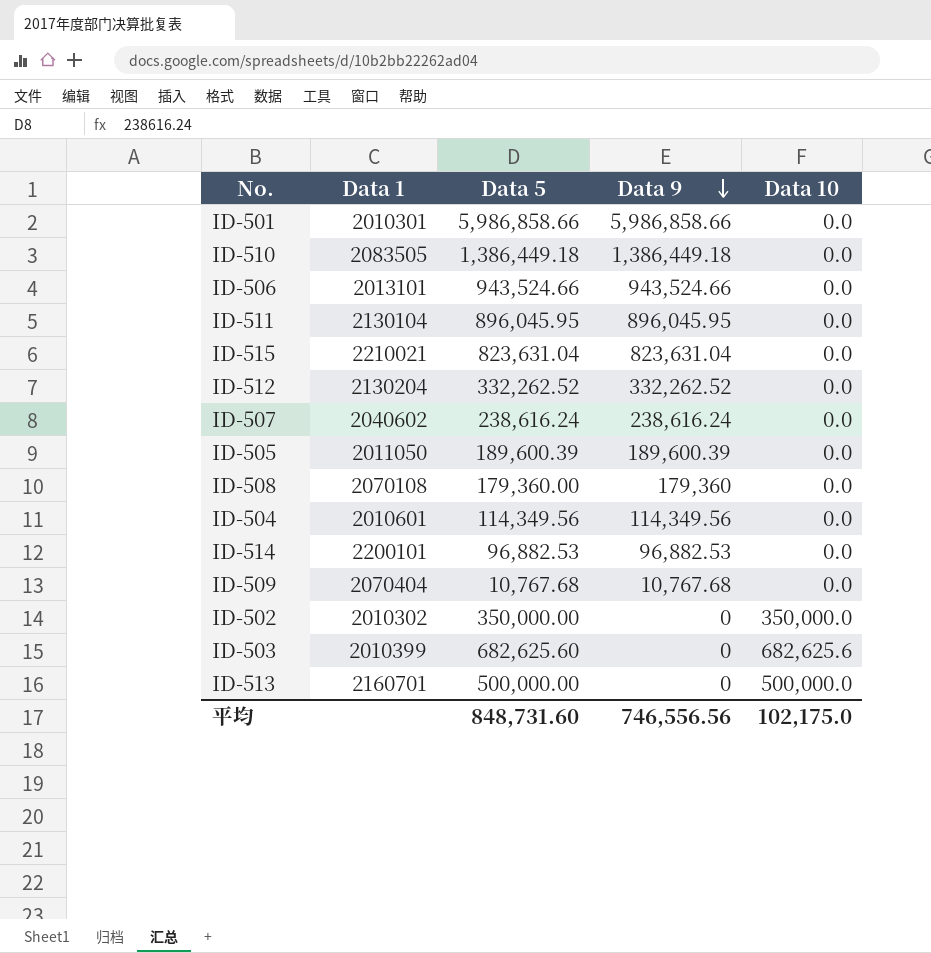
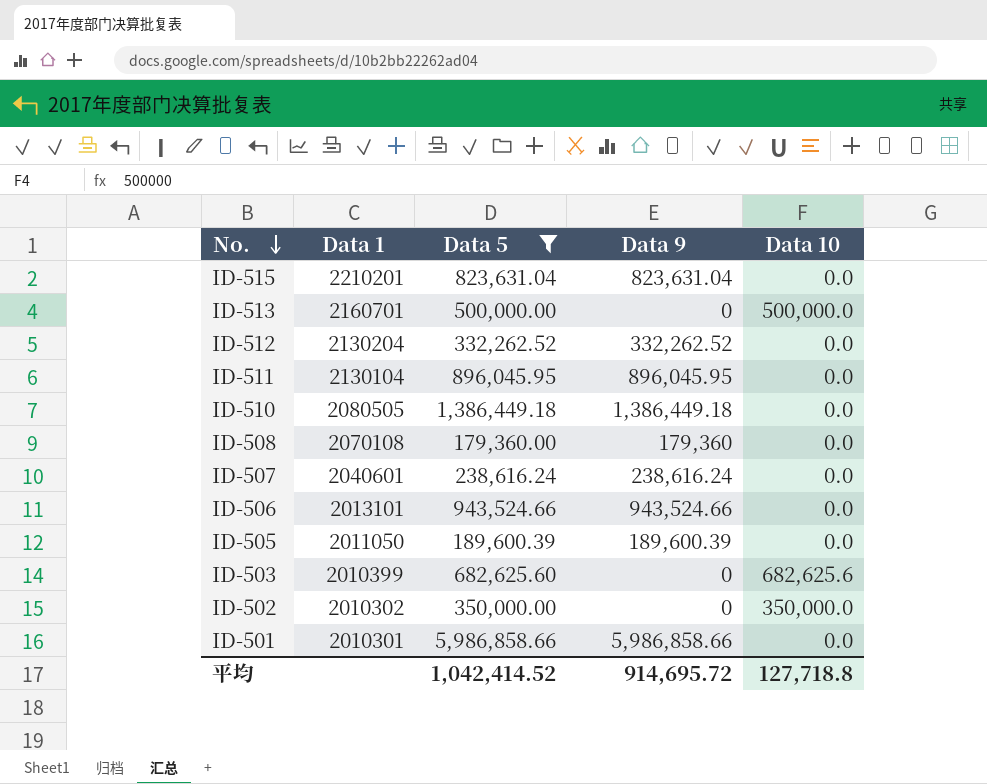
filter: none -> Data 5 >= 179,360.00
row order: Data 9 descending -> No. descending
ID-515 | Data 1: 2210021 -> 2210201
ID-510 | Data 1: 2083505 -> 2080505
ID-507 | Data 1: 2040602 -> 2040601
平均 | Data 5: 848,731.60 -> 1,042,414.52
平均 | Data 9: 746,556.56 -> 914,695.72
平均 | Data 10: 102,175.0 -> 127,718.8

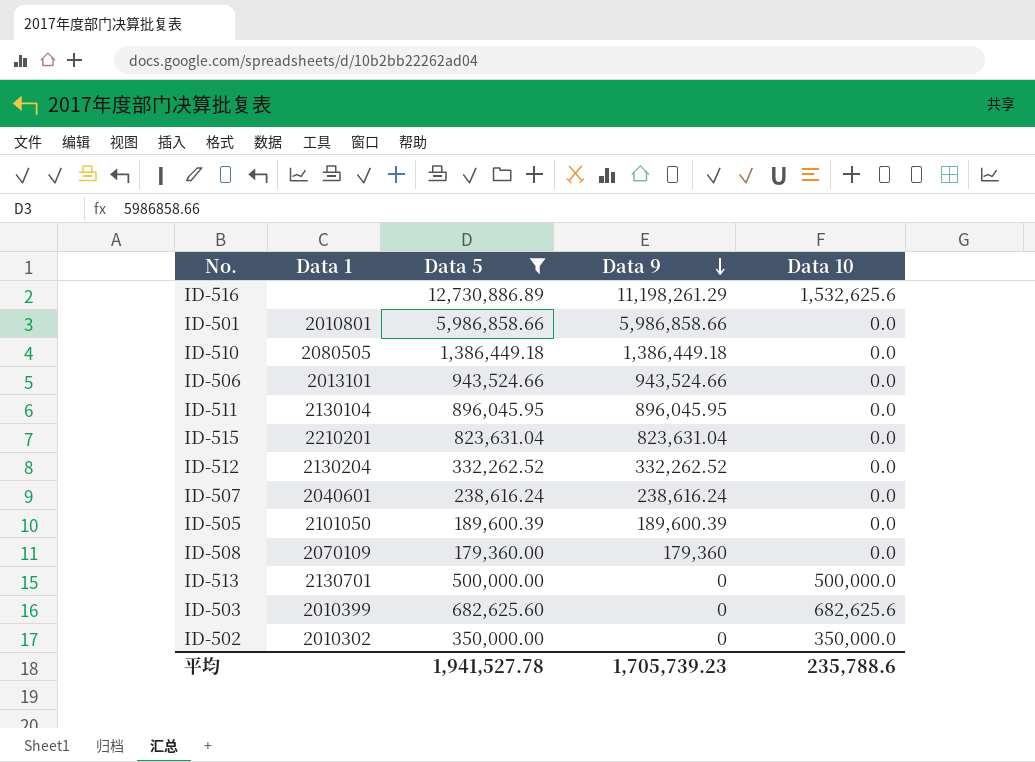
row order: No. descending -> Data 9 descending
row ID-516: none -> none | 12,730,886.89 | 11,198,261.29 | 1,532,625.6
ID-501 | Data 1: 2010301 -> 2010801
ID-505 | Data 1: 2011050 -> 2101050
ID-508 | Data 1: 2070108 -> 2070109
ID-513 | Data 1: 2160701 -> 2130701
平均 | Data 5: 1,042,414.52 -> 1,941,527.78
平均 | Data 9: 914,695.72 -> 1,705,739.23
平均 | Data 10: 127,718.8 -> 235,788.6

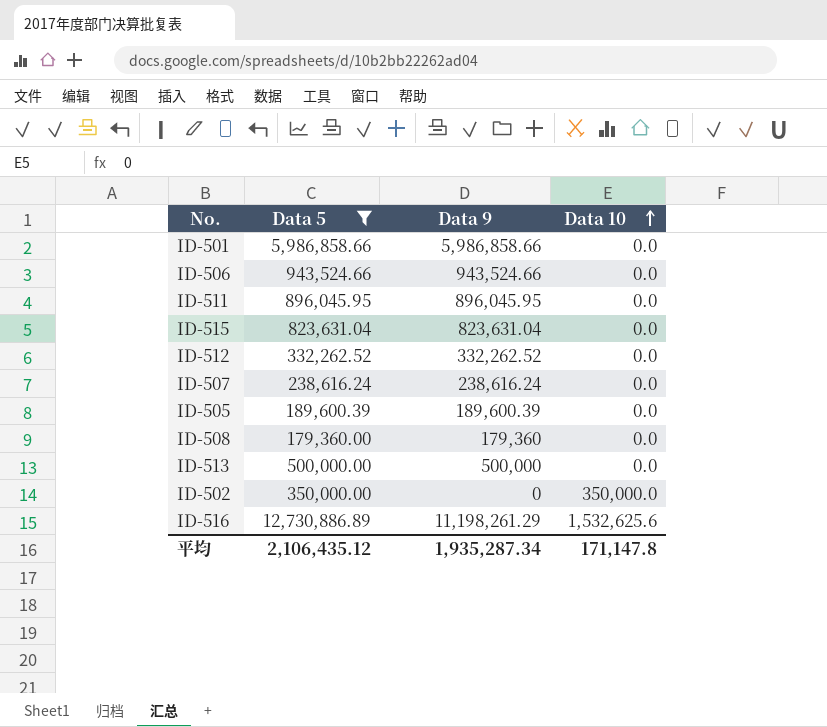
row order: Data 9 descending -> Data 10 ascending
column Data 1 | position: 2 -> none
row ID-510: 2080505 | 1,386,449.18 | 1,386,449.18 | 0.0 -> none
row ID-503: 2010399 | 682,625.60 | 0 | 682,625.6 -> none
ID-513 | Data 9: 0 -> 500,000
ID-513 | Data 10: 500,000.0 -> 0.0
平均 | Data 5: 1,941,527.78 -> 2,106,435.12
平均 | Data 9: 1,705,739.23 -> 1,935,287.34
平均 | Data 10: 235,788.6 -> 171,147.8

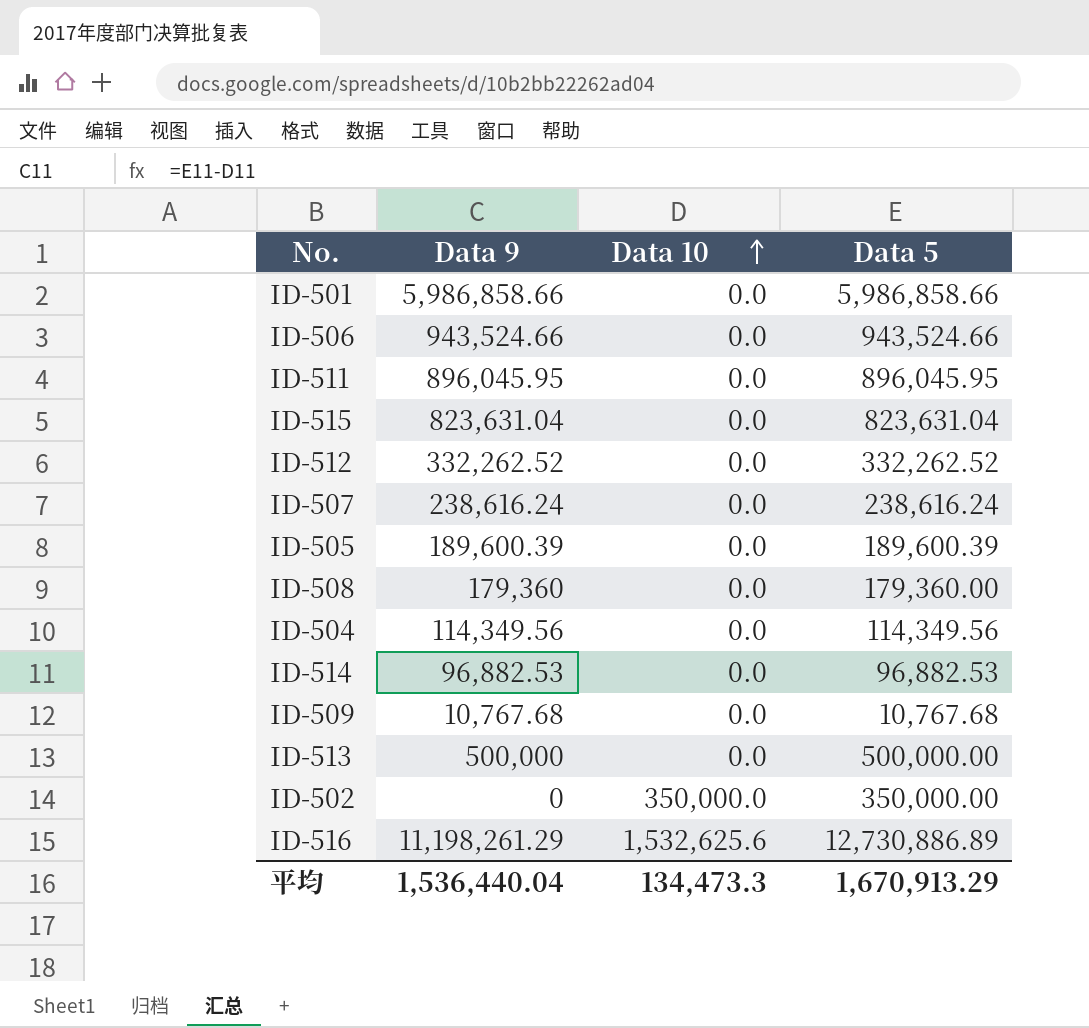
filter: Data 5 >= 179,360.00 -> none
column Data 5 | position: 2 -> 4
平均 | Data 9: 1,935,287.34 -> 1,536,440.04
平均 | Data 10: 171,147.8 -> 134,473.3
平均 | Data 5: 2,106,435.12 -> 1,670,913.29

